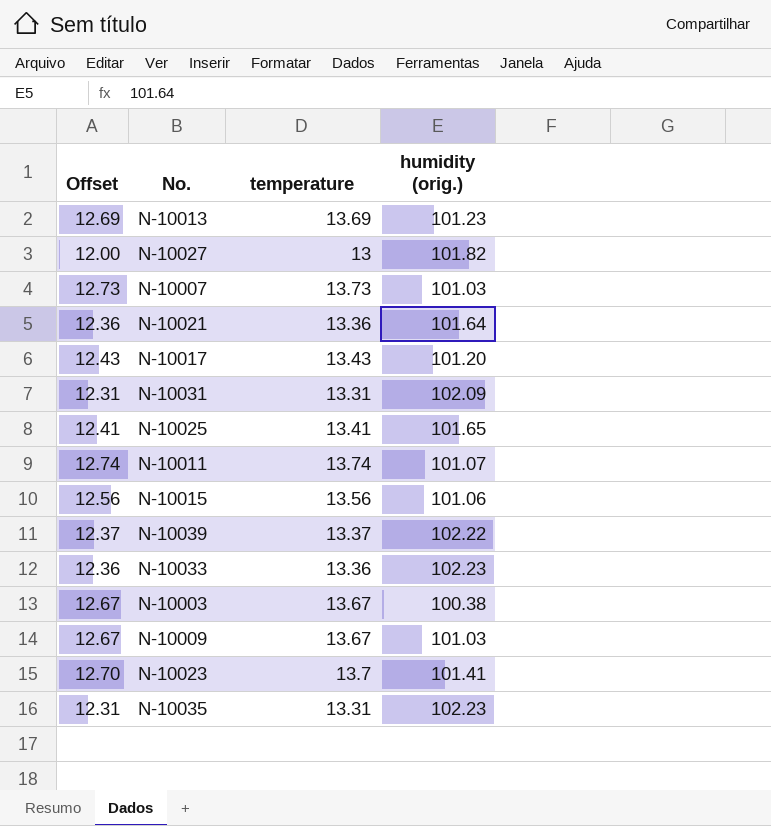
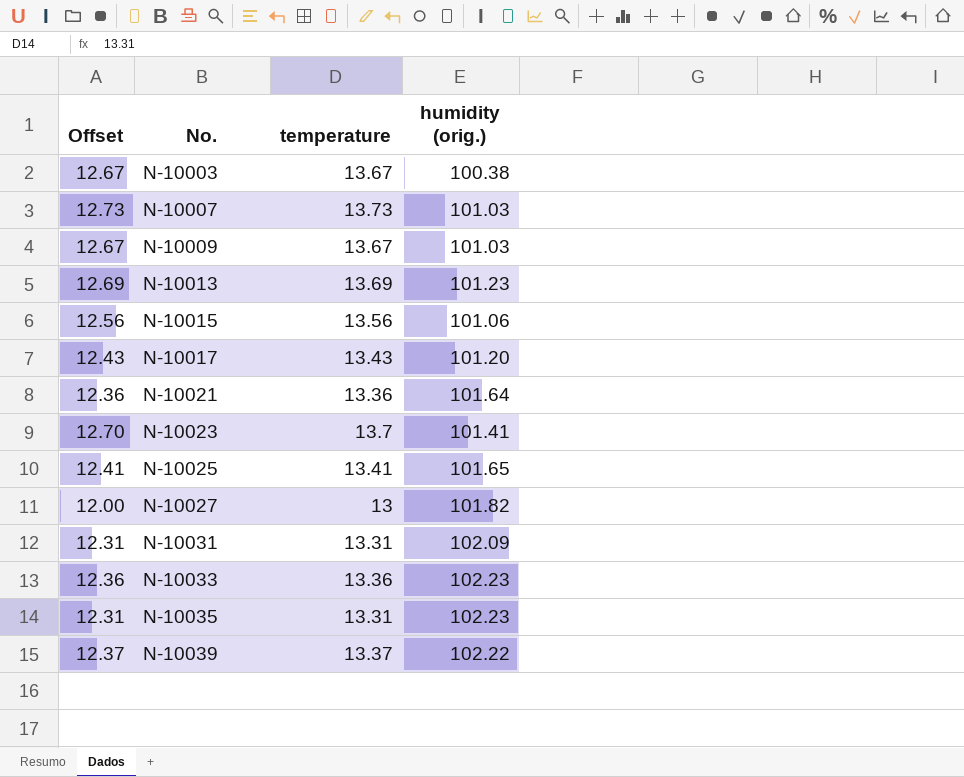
row order: none -> No. ascending
row N-10011: 12.74 | 13.74 | 101.07 -> none

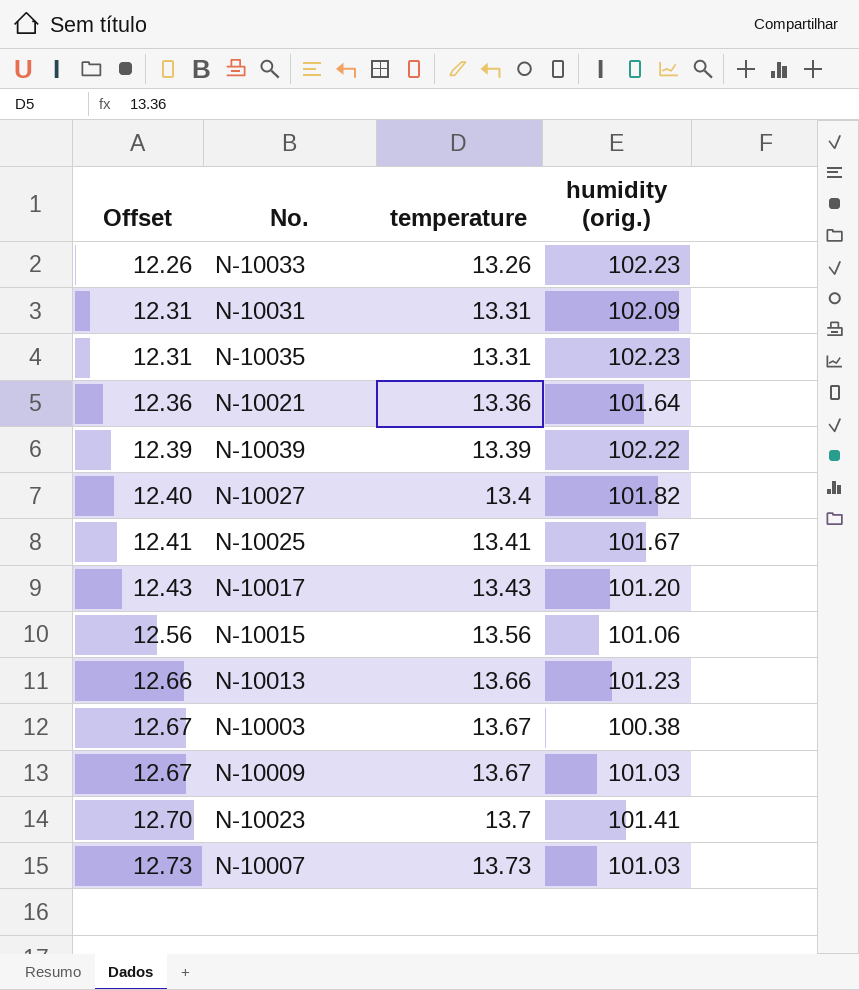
row order: No. ascending -> Offset ascending
N-10033 | Offset: 12.36 -> 12.26
N-10033 | temperature: 13.36 -> 13.26
N-10039 | Offset: 12.37 -> 12.39
N-10039 | temperature: 13.37 -> 13.39
N-10027 | Offset: 12.00 -> 12.40
N-10027 | temperature: 13 -> 13.4
N-10025 | humidity (orig.): 101.65 -> 101.67
N-10013 | Offset: 12.69 -> 12.66
N-10013 | temperature: 13.69 -> 13.66

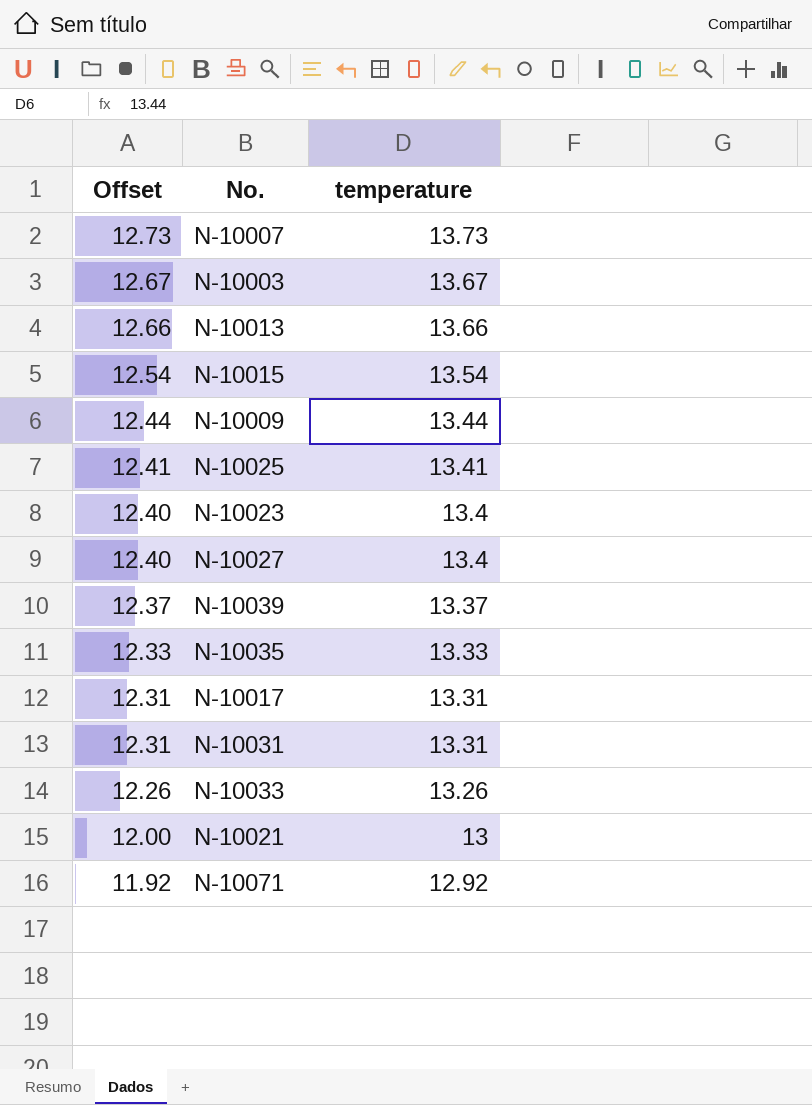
row order: Offset ascending -> Offset descending
column humidity (orig.) | position: 4 -> none
N-10015 | Offset: 12.56 -> 12.54
N-10015 | temperature: 13.56 -> 13.54
N-10009 | Offset: 12.67 -> 12.44
N-10009 | temperature: 13.67 -> 13.44
N-10023 | Offset: 12.70 -> 12.40
N-10023 | temperature: 13.7 -> 13.4
N-10039 | Offset: 12.39 -> 12.37
N-10039 | temperature: 13.39 -> 13.37
N-10035 | Offset: 12.31 -> 12.33
N-10035 | temperature: 13.31 -> 13.33
N-10017 | Offset: 12.43 -> 12.31
N-10017 | temperature: 13.43 -> 13.31
N-10021 | Offset: 12.36 -> 12.00
N-10021 | temperature: 13.36 -> 13
row N-10071: none -> 11.92 | 12.92

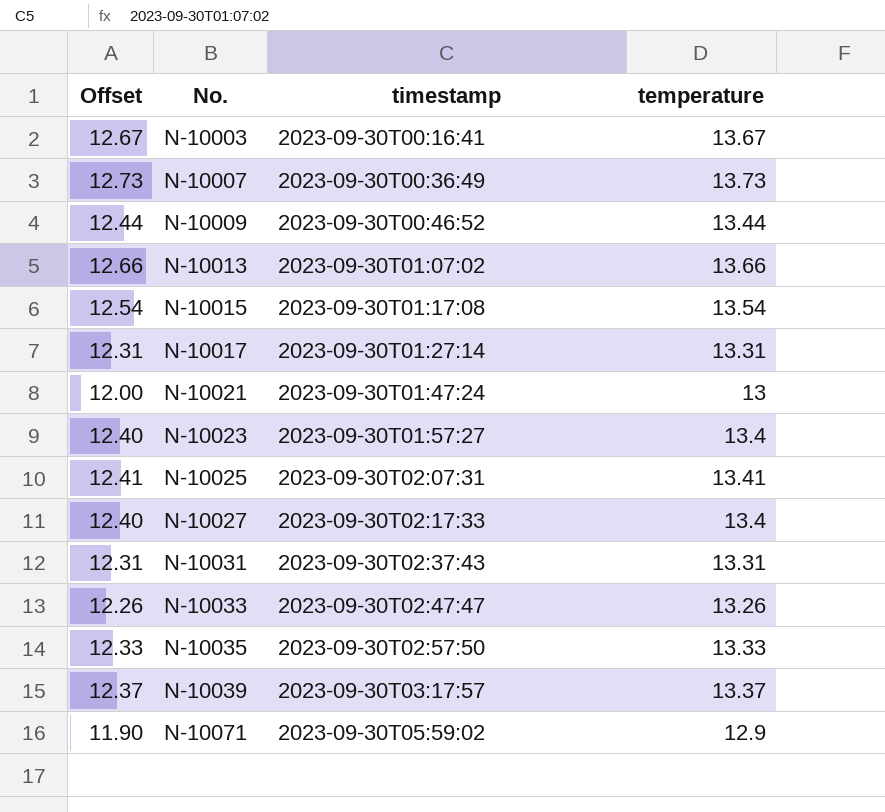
row order: Offset descending -> No. ascending
column timestamp | position: none -> 3
N-10071 | Offset: 11.92 -> 11.90
N-10071 | temperature: 12.92 -> 12.9

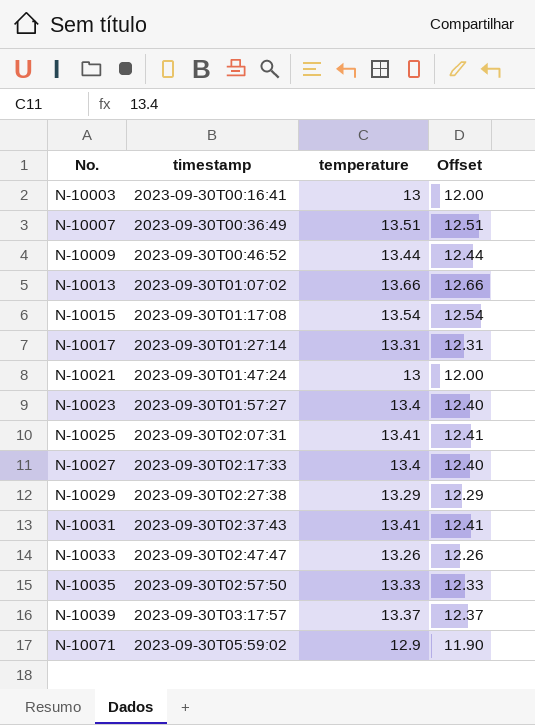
column Offset | position: 1 -> 4
N-10003 | temperature: 13.67 -> 13
N-10003 | Offset: 12.67 -> 12.00
N-10007 | temperature: 13.73 -> 13.51
N-10007 | Offset: 12.73 -> 12.51
row N-10029: none -> 2023-09-30T02:27:38 | 13.29 | 12.29
N-10031 | temperature: 13.31 -> 13.41
N-10031 | Offset: 12.31 -> 12.41

